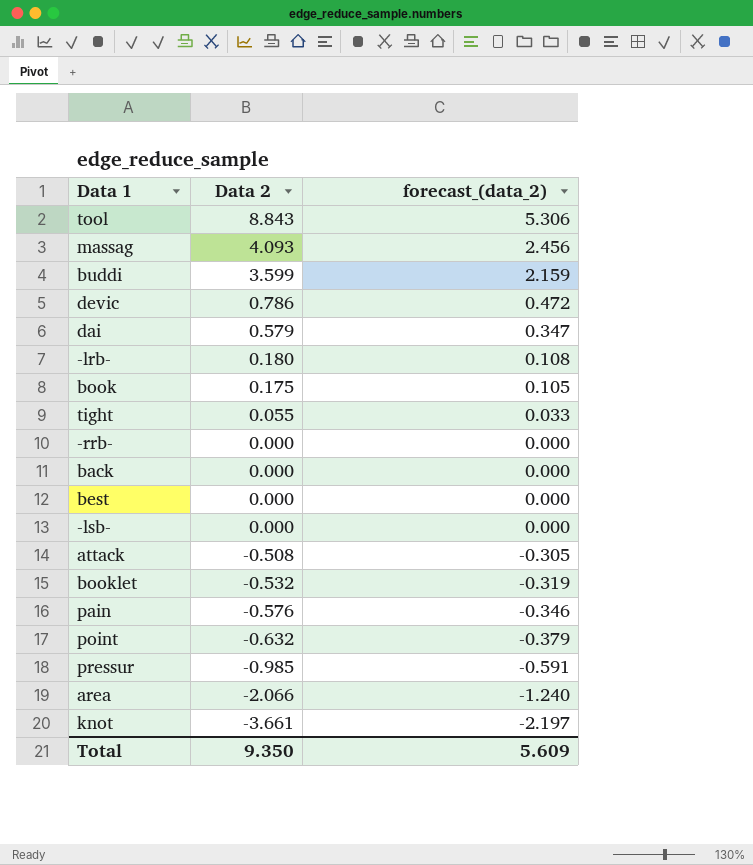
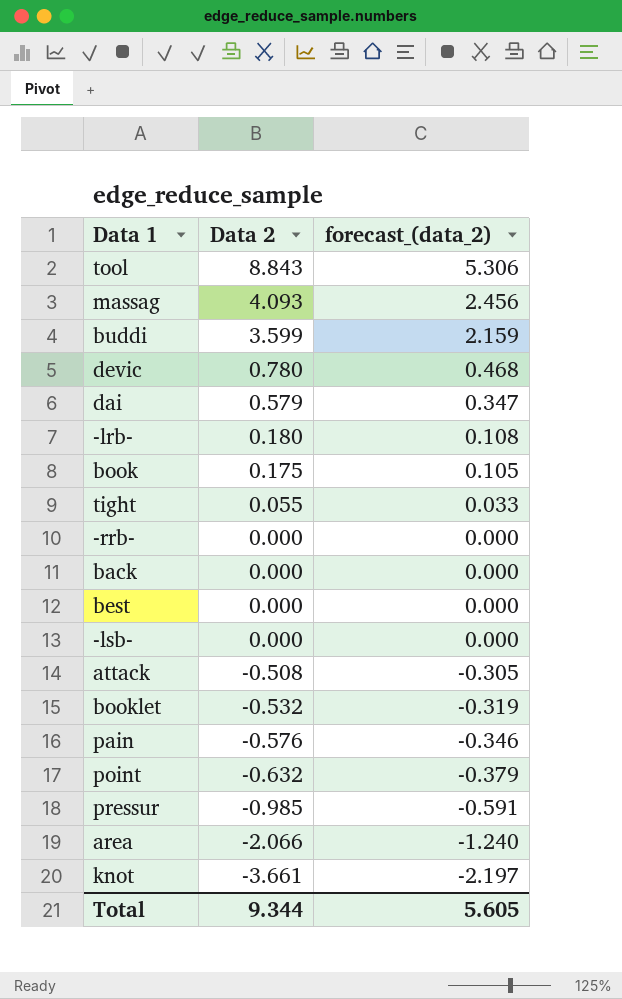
devic | Data 2: 0.786 -> 0.780
devic | forecast_(data_2): 0.472 -> 0.468
Total | Data 2: 9.350 -> 9.344
Total | forecast_(data_2): 5.609 -> 5.605

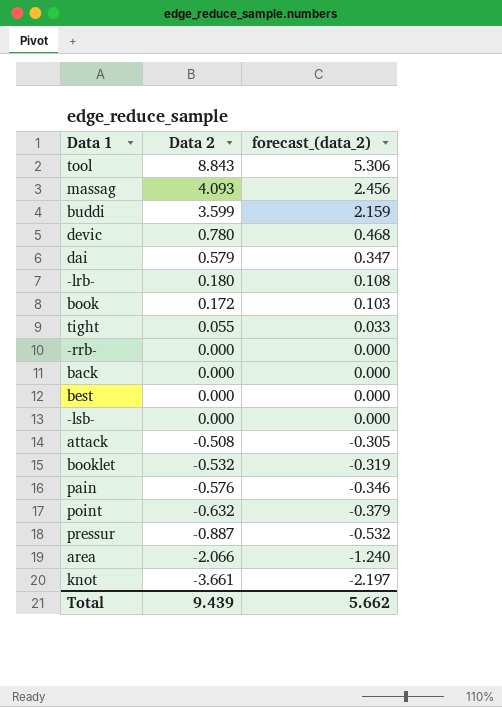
book | Data 2: 0.175 -> 0.172
book | forecast_(data_2): 0.105 -> 0.103
pressur | Data 2: -0.985 -> -0.887
pressur | forecast_(data_2): -0.591 -> -0.532
Total | Data 2: 9.344 -> 9.439
Total | forecast_(data_2): 5.605 -> 5.662

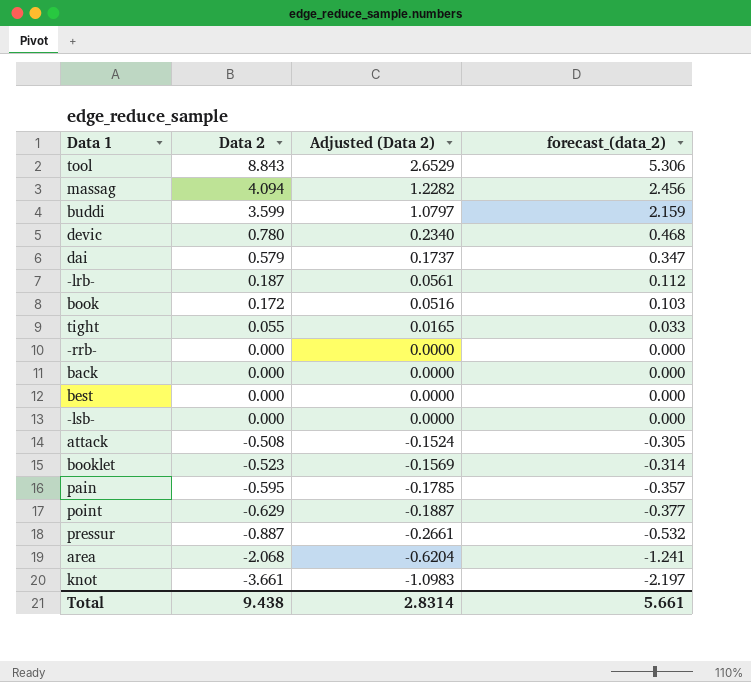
column Adjusted (Data 2) | formula: none -> [Data 2] * 0.3
massag | Data 2: 4.093 -> 4.094
-lrb- | Data 2: 0.180 -> 0.187
-lrb- | forecast_(data_2): 0.108 -> 0.112
booklet | Data 2: -0.532 -> -0.523
booklet | forecast_(data_2): -0.319 -> -0.314
pain | Data 2: -0.576 -> -0.595
pain | forecast_(data_2): -0.346 -> -0.357
point | Data 2: -0.632 -> -0.629
point | forecast_(data_2): -0.379 -> -0.377
area | Data 2: -2.066 -> -2.068
area | forecast_(data_2): -1.240 -> -1.241
Total | Data 2: 9.439 -> 9.438
Total | forecast_(data_2): 5.662 -> 5.661

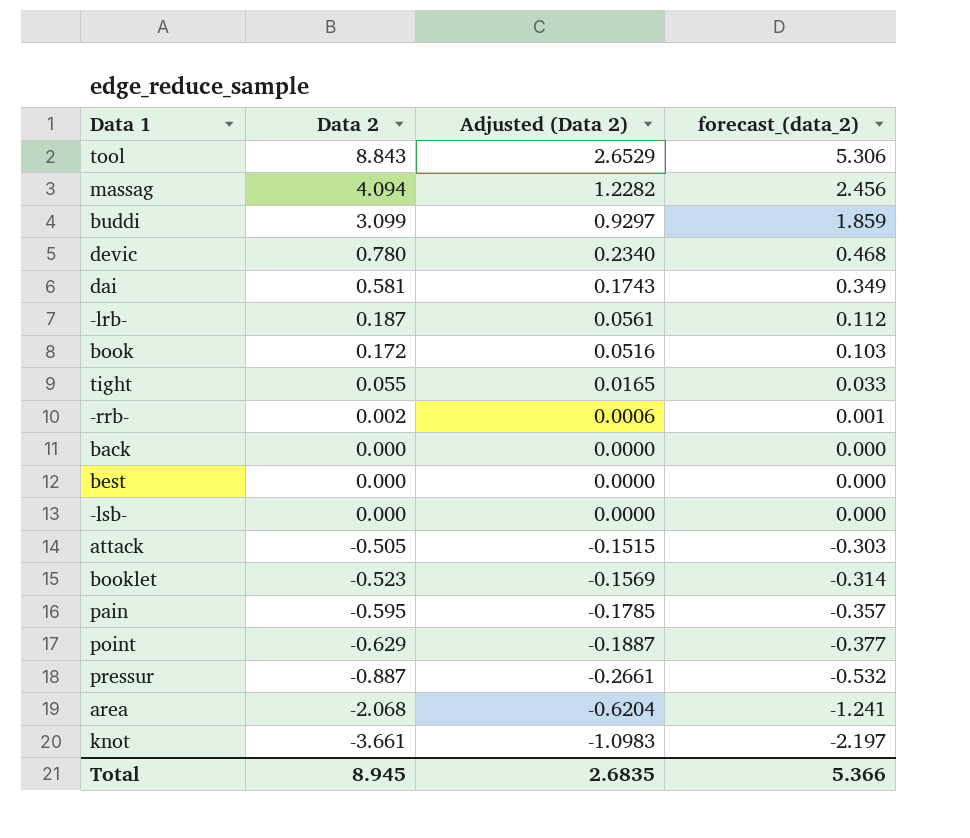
buddi | Data 2: 3.599 -> 3.099
buddi | Adjusted (Data 2): 1.0797 -> 0.9297
buddi | forecast_(data_2): 2.159 -> 1.859
dai | Data 2: 0.579 -> 0.581
dai | Adjusted (Data 2): 0.1737 -> 0.1743
dai | forecast_(data_2): 0.347 -> 0.349
-rrb- | Data 2: 0.000 -> 0.002
-rrb- | Adjusted (Data 2): 0.0000 -> 0.0006
-rrb- | forecast_(data_2): 0.000 -> 0.001
attack | Data 2: -0.508 -> -0.505
attack | Adjusted (Data 2): -0.1524 -> -0.1515
attack | forecast_(data_2): -0.305 -> -0.303
Total | Data 2: 9.438 -> 8.945
Total | Adjusted (Data 2): 2.8314 -> 2.6835
Total | forecast_(data_2): 5.661 -> 5.366

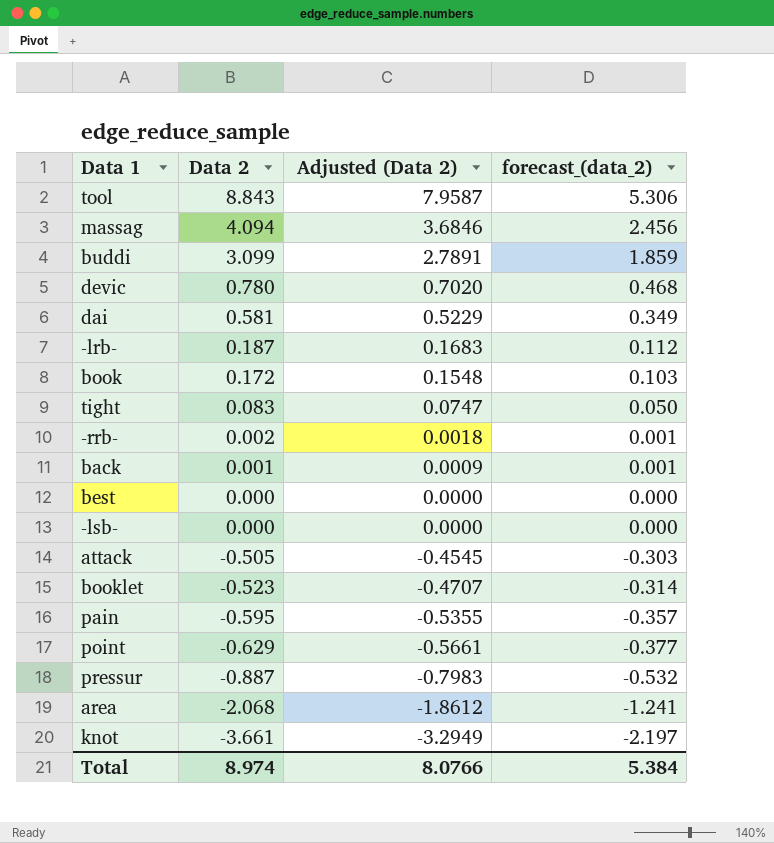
column Adjusted (Data 2) | formula: [Data 2] * 0.3 -> [Data 2] * 0.9
tight | Data 2: 0.055 -> 0.083
tight | forecast_(data_2): 0.033 -> 0.050
back | Data 2: 0.000 -> 0.001
back | forecast_(data_2): 0.000 -> 0.001
Total | Data 2: 8.945 -> 8.974
Total | Adjusted (Data 2): 2.6835 -> 8.0766
Total | forecast_(data_2): 5.366 -> 5.384

